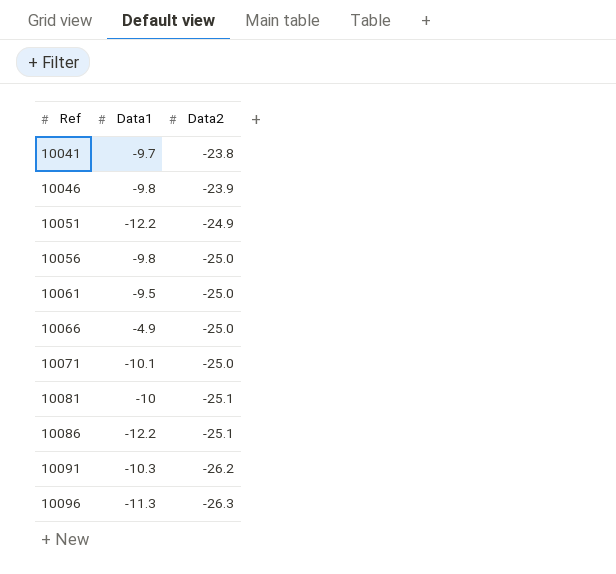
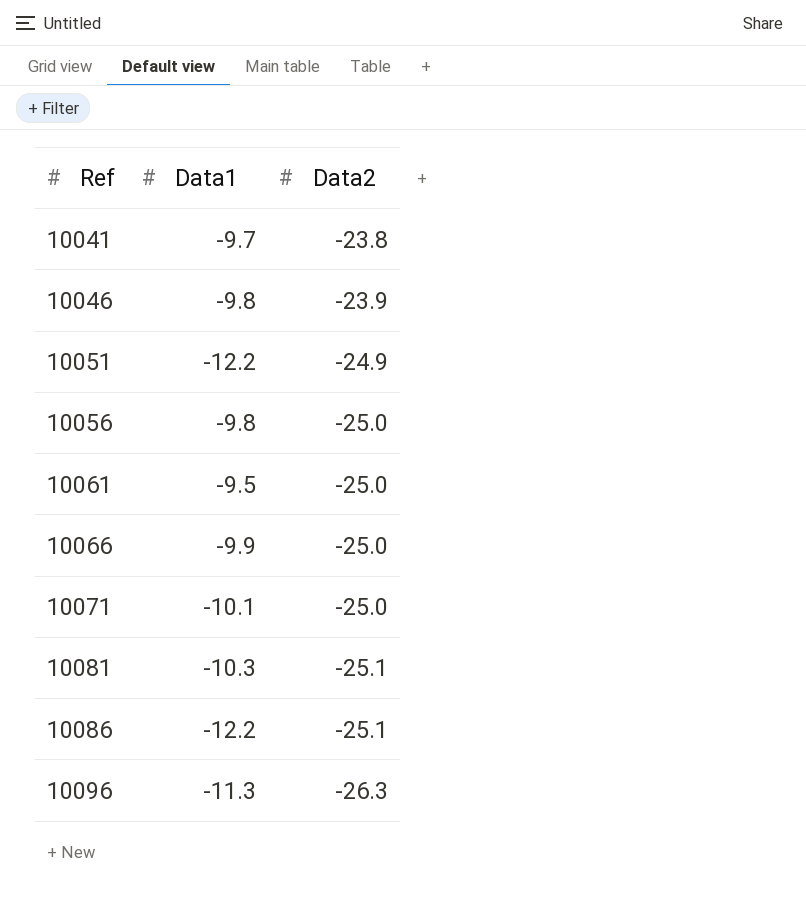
row 10091: -10.3 | -26.2 -> none
10066 | Data1: -4.9 -> -9.9
10081 | Data1: -10 -> -10.3

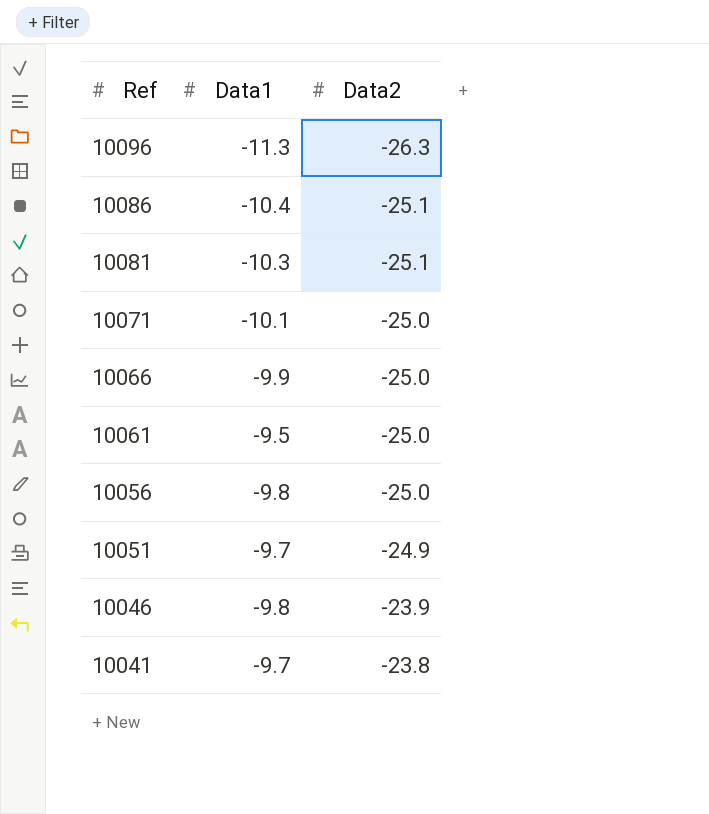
row order: Ref ascending -> Ref descending
10086 | Data1: -12.2 -> -10.4
10051 | Data1: -12.2 -> -9.7

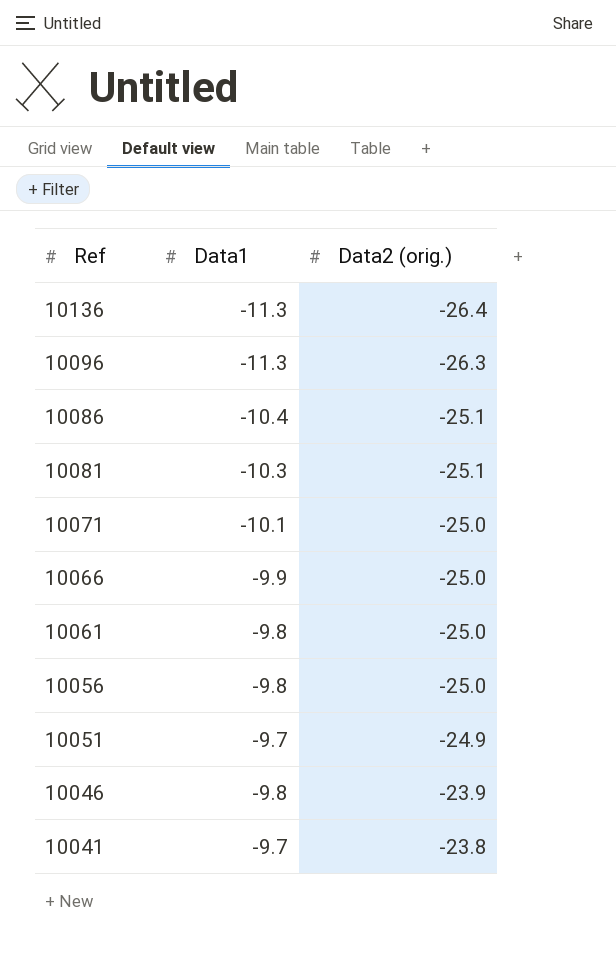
column name: Data2 -> Data2 (orig.)
row 10136: none -> -11.3 | -26.4
10061 | Data1: -9.5 -> -9.8

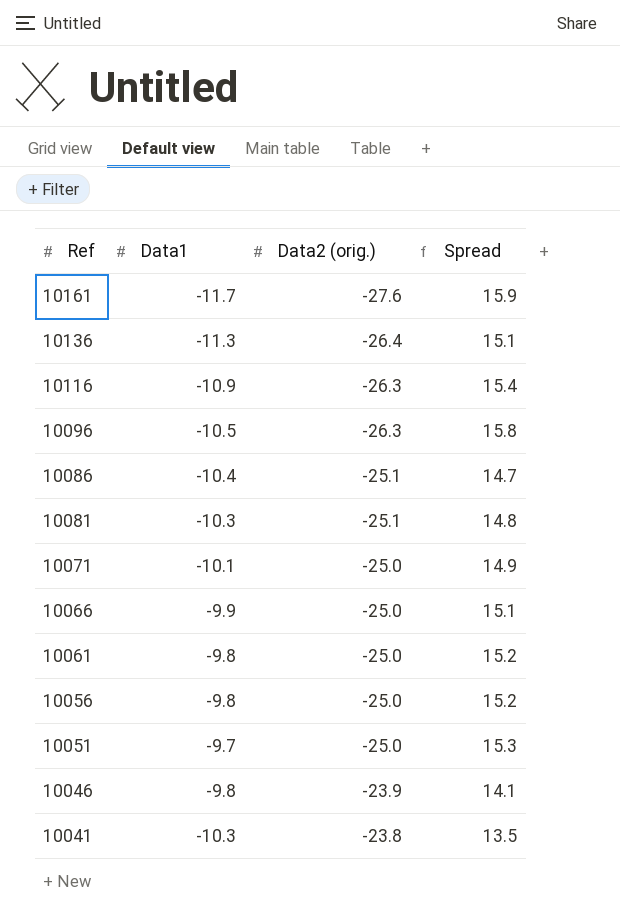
column Spread | formula: none -> [Data1] - [Data2 (orig.)]
row 10161: none -> -11.7 | -27.6 | 15.9
row 10116: none -> -10.9 | -26.3 | 15.4
10096 | Data1: -11.3 -> -10.5
10051 | Data2 (orig.): -24.9 -> -25.0
10041 | Data1: -9.7 -> -10.3

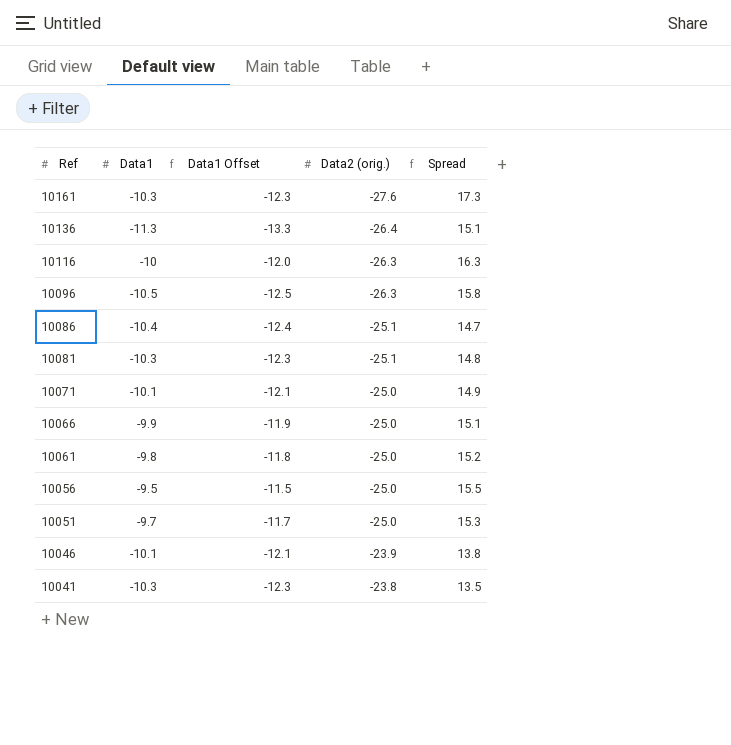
column Data1 Offset | formula: none -> [Data1] - 2
10161 | Data1: -11.7 -> -10.3
10161 | Spread: 15.9 -> 17.3
10116 | Data1: -10.9 -> -10
10116 | Spread: 15.4 -> 16.3
10056 | Data1: -9.8 -> -9.5
10056 | Spread: 15.2 -> 15.5
10046 | Data1: -9.8 -> -10.1
10046 | Spread: 14.1 -> 13.8

